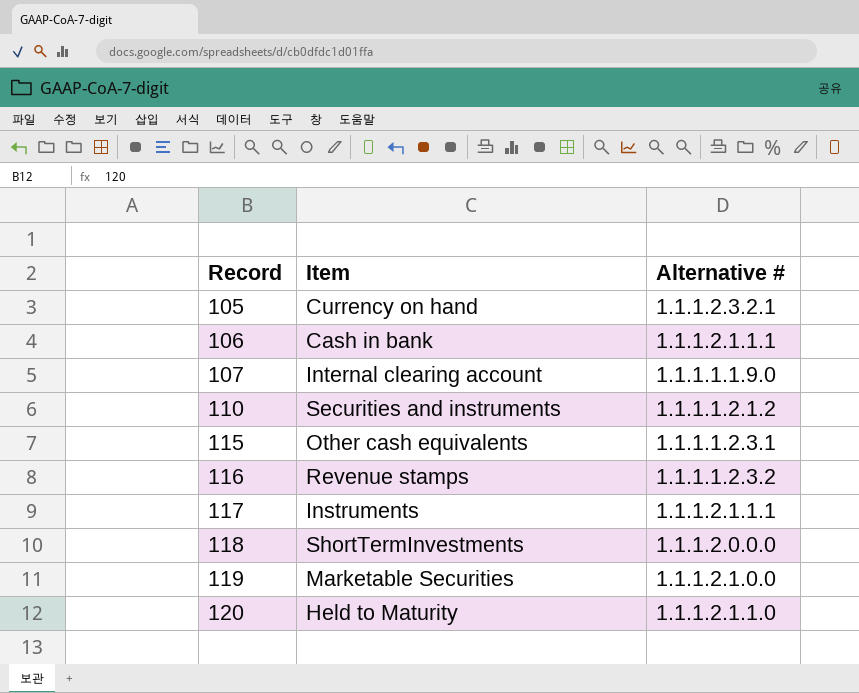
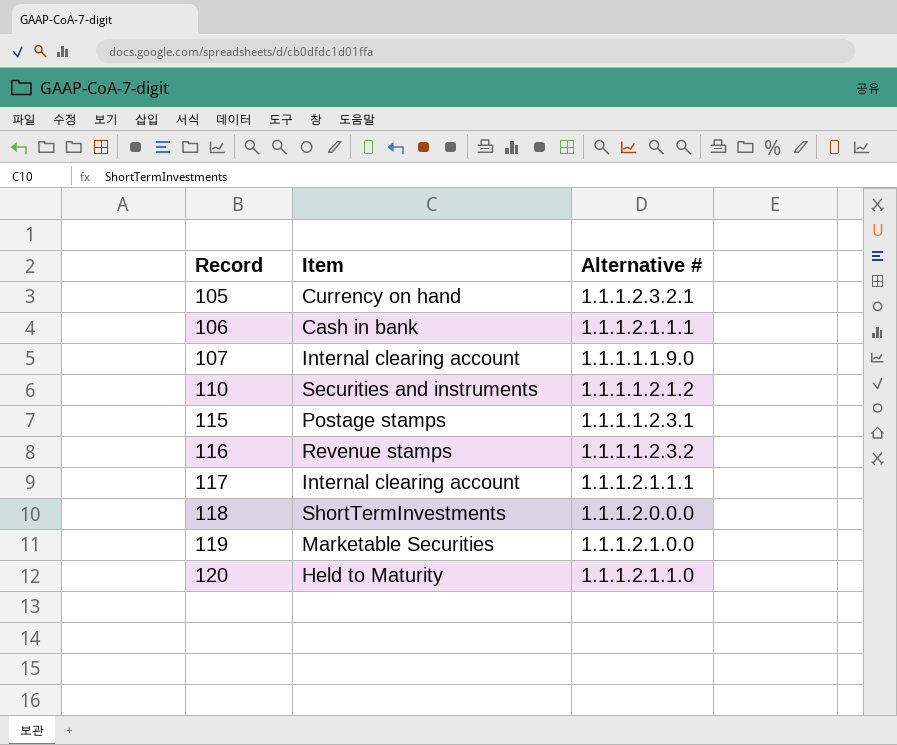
115 | Item: Other cash equivalents -> Postage stamps
117 | Item: Instruments -> Internal clearing account

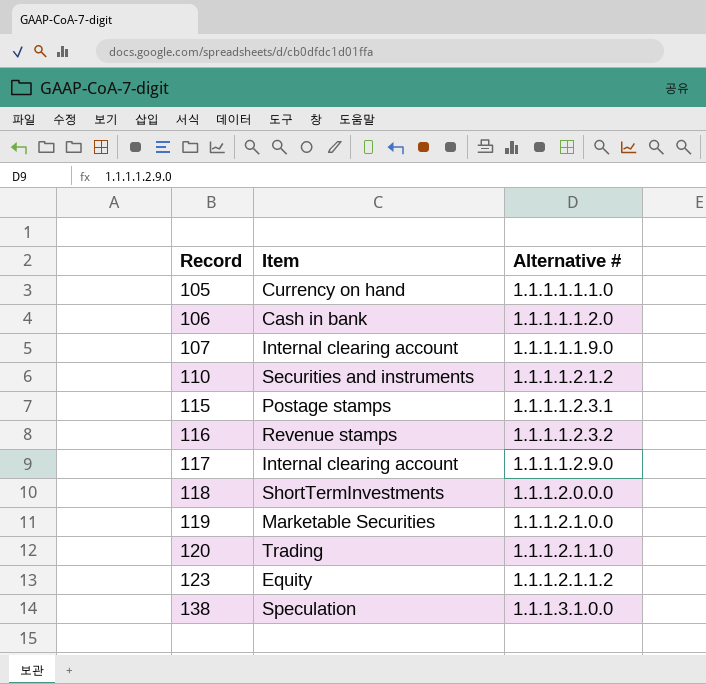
105 | Alternative #: 1.1.1.2.3.2.1 -> 1.1.1.1.1.1.0
106 | Alternative #: 1.1.1.2.1.1.1 -> 1.1.1.1.1.2.0
117 | Alternative #: 1.1.1.2.1.1.1 -> 1.1.1.1.2.9.0
120 | Item: Held to Maturity -> Trading
row 123: none -> Equity | 1.1.1.2.1.1.2
row 138: none -> Speculation | 1.1.1.3.1.0.0

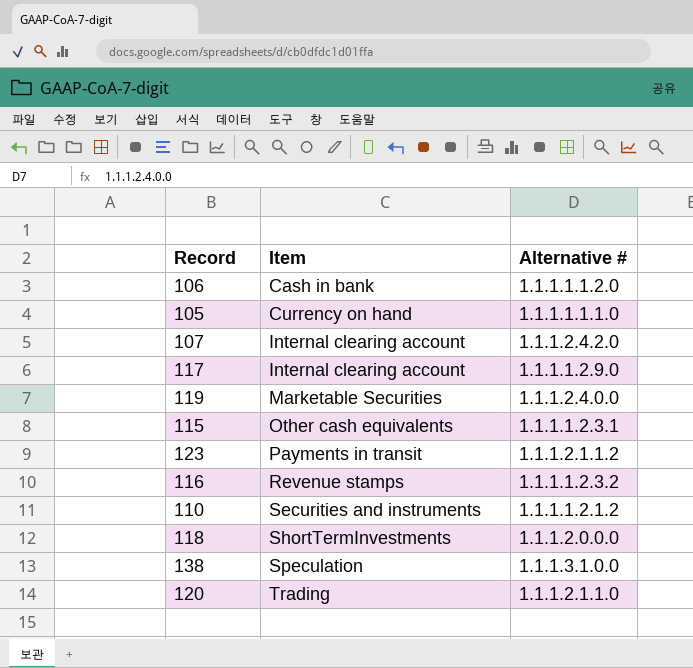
row order: Record ascending -> Item ascending
107 | Alternative #: 1.1.1.1.1.9.0 -> 1.1.1.2.4.2.0
119 | Alternative #: 1.1.1.2.1.0.0 -> 1.1.1.2.4.0.0
115 | Item: Postage stamps -> Other cash equivalents
123 | Item: Equity -> Payments in transit

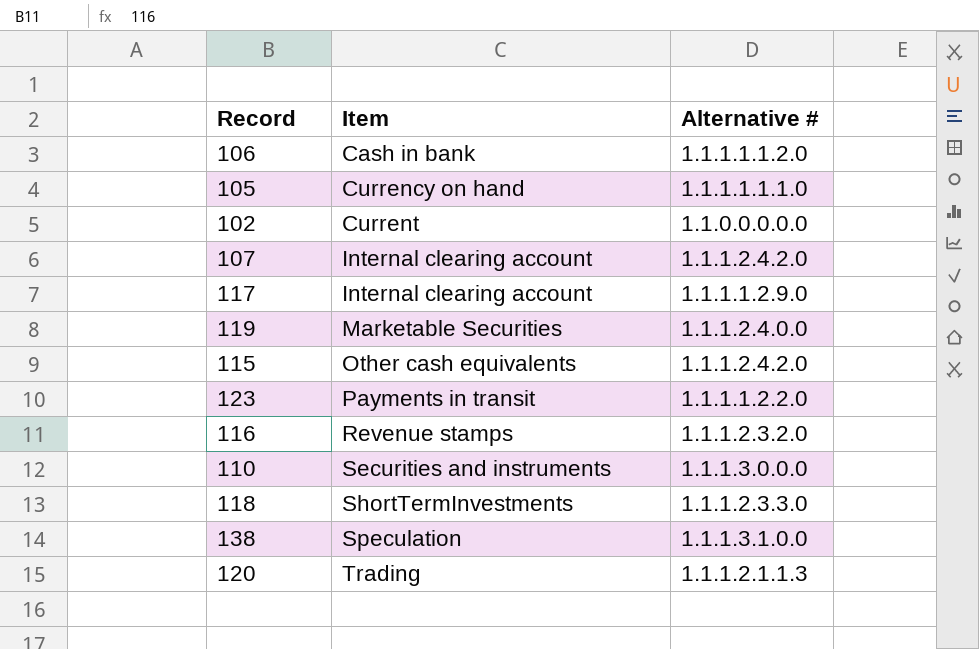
row 102: none -> Current | 1.1.0.0.0.0.0
115 | Alternative #: 1.1.1.1.2.3.1 -> 1.1.1.2.4.2.0
123 | Alternative #: 1.1.1.2.1.1.2 -> 1.1.1.1.2.2.0
116 | Alternative #: 1.1.1.1.2.3.2 -> 1.1.1.2.3.2.0
110 | Alternative #: 1.1.1.1.2.1.2 -> 1.1.1.3.0.0.0
118 | Alternative #: 1.1.1.2.0.0.0 -> 1.1.1.2.3.3.0
120 | Alternative #: 1.1.1.2.1.1.0 -> 1.1.1.2.1.1.3

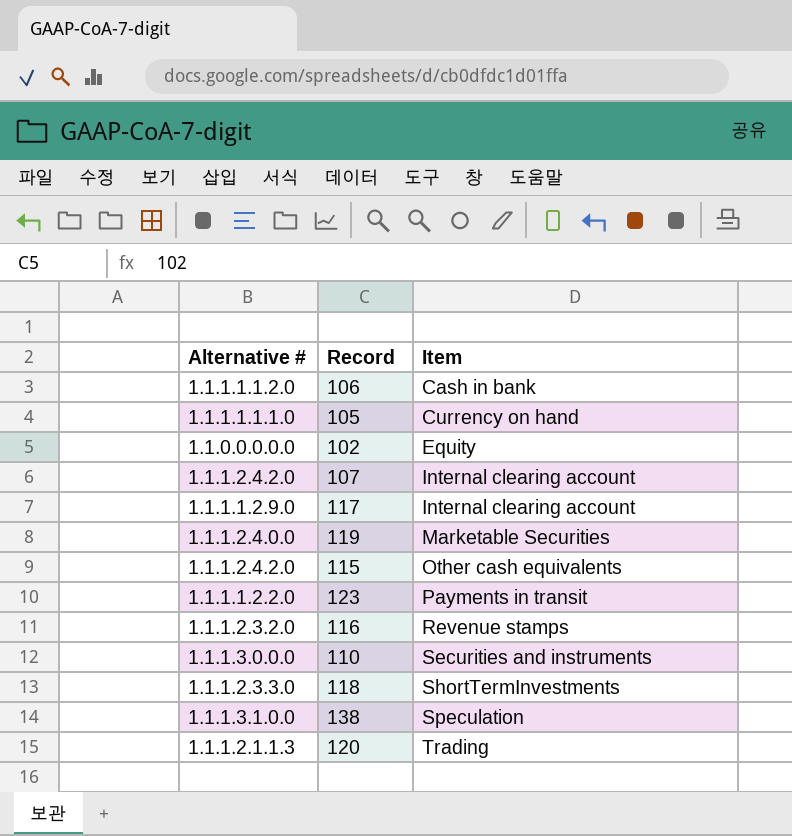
column Alternative # | position: 3 -> 1
102 | Item: Current -> Equity

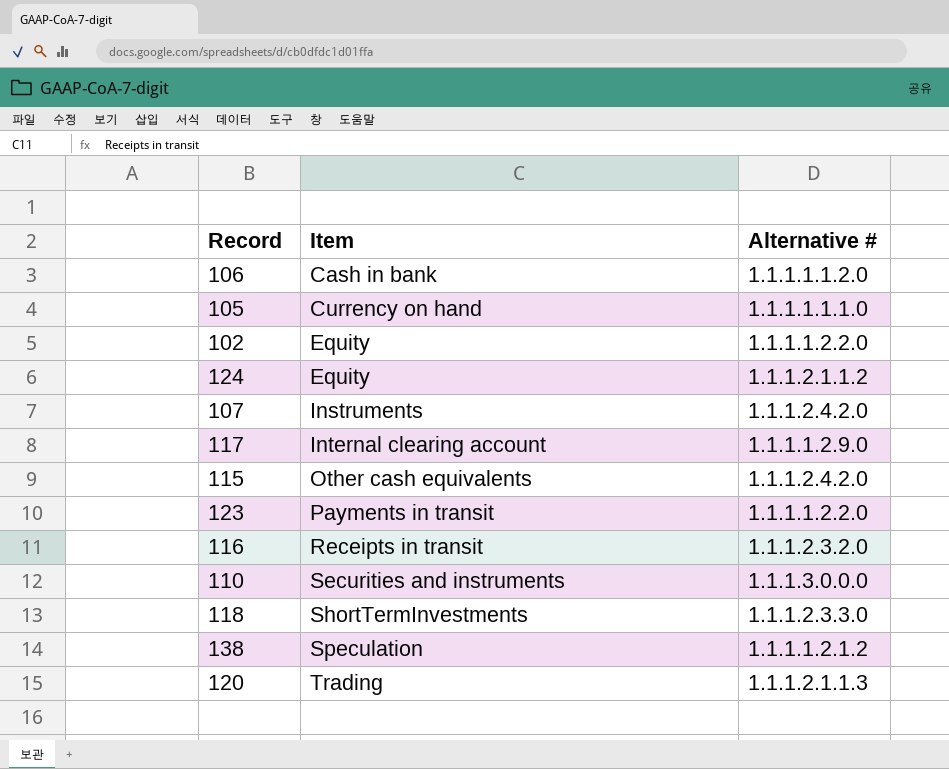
column Alternative # | position: 1 -> 3
row 119: 1.1.1.2.4.0.0 | Marketable Securities -> none
102 | Alternative #: 1.1.0.0.0.0.0 -> 1.1.1.1.2.2.0
row 124: none -> Equity | 1.1.1.2.1.1.2
107 | Item: Internal clearing account -> Instruments
116 | Item: Revenue stamps -> Receipts in transit
138 | Alternative #: 1.1.1.3.1.0.0 -> 1.1.1.1.2.1.2

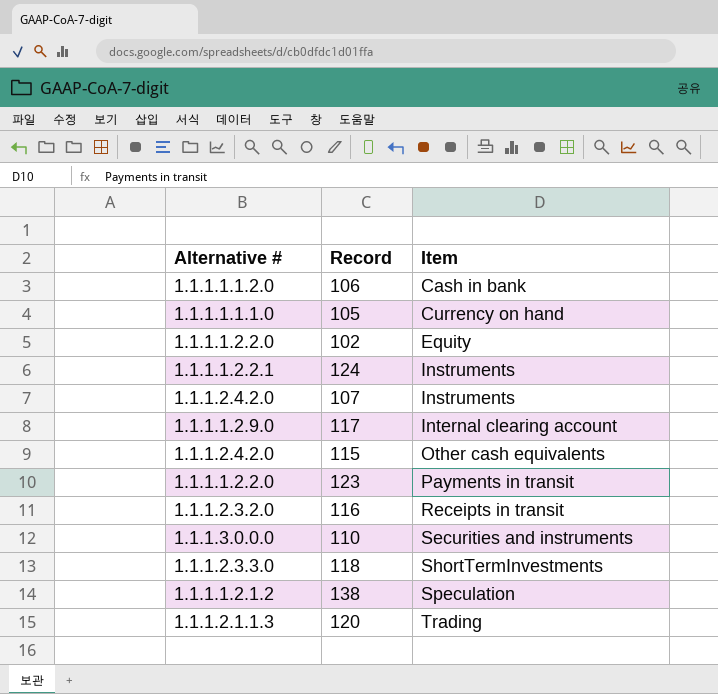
column Alternative # | position: 3 -> 1
124 | Alternative #: 1.1.1.2.1.1.2 -> 1.1.1.1.2.2.1
124 | Item: Equity -> Instruments

